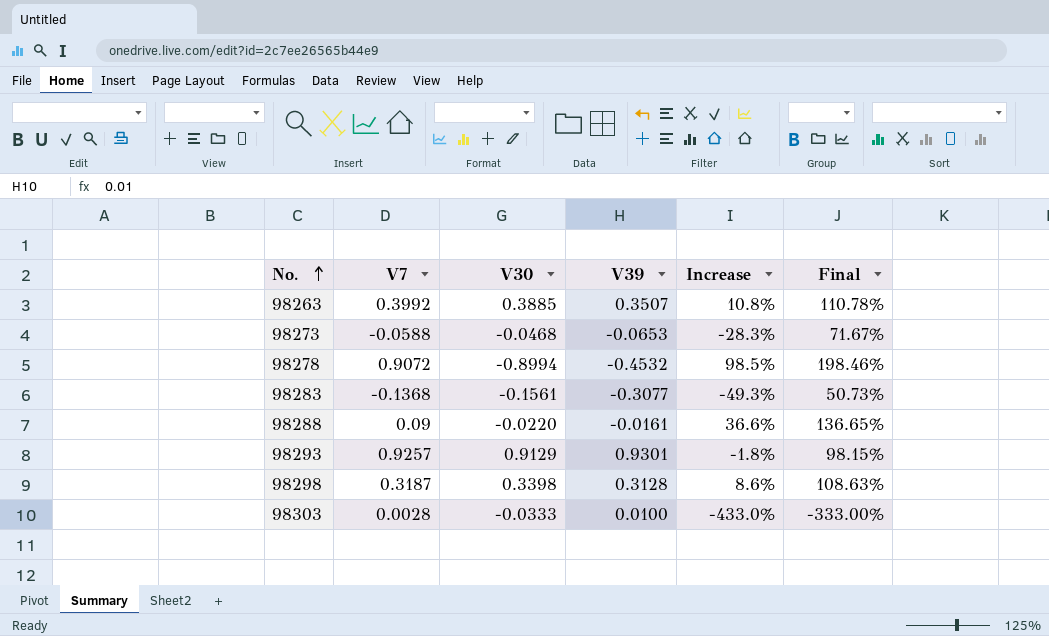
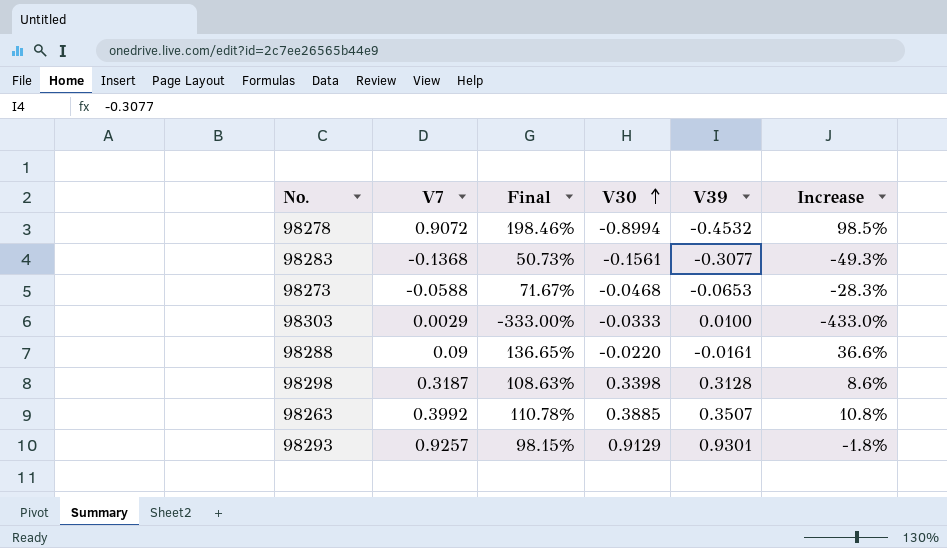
row order: No. ascending -> V30 ascending
column Final | position: 6 -> 3
98303 | V7: 0.0028 -> 0.0029

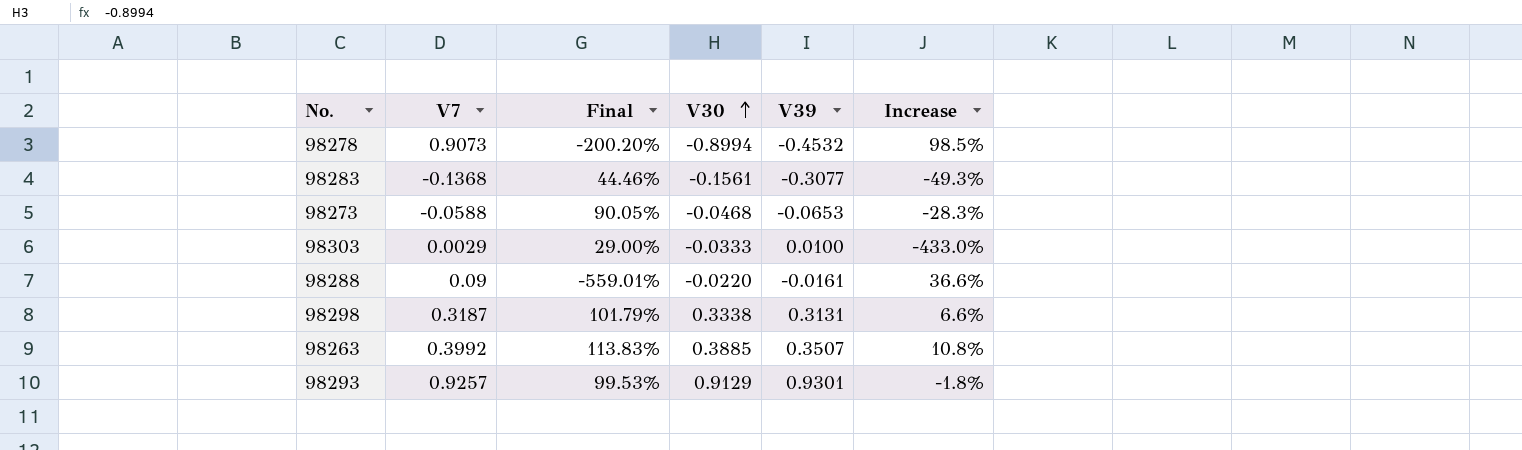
column Final | formula: [V30] / [V39] -> [V7] / [V39]
98278 | V7: 0.9072 -> 0.9073
98298 | V30: 0.3398 -> 0.3338
98298 | V39: 0.3128 -> 0.3131
98298 | Increase: 8.6% -> 6.6%

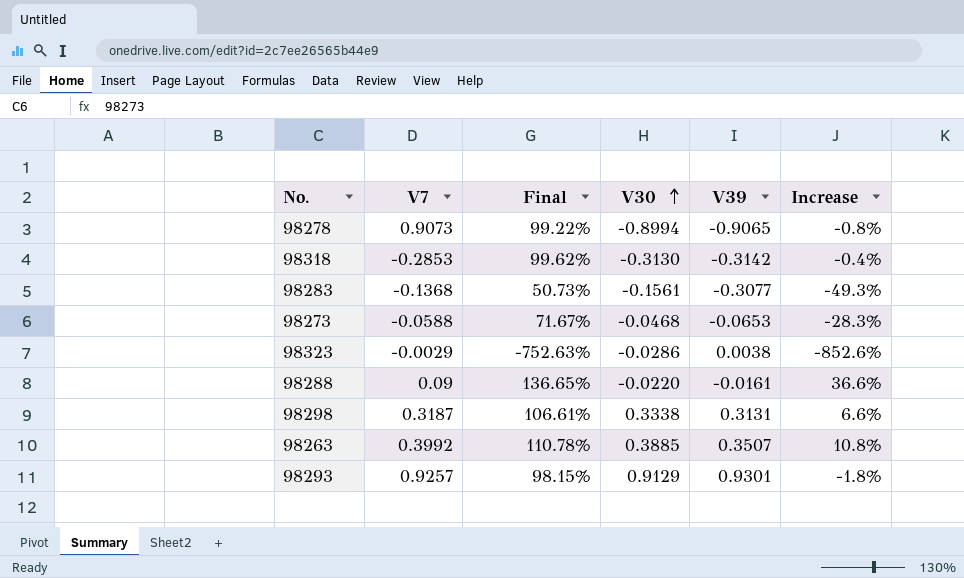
column Final | formula: [V7] / [V39] -> [V30] / [V39]
row 98303: 0.0029 | 29.00% | -0.0333 | 0.0100 | -433.0% -> none
98278 | V39: -0.4532 -> -0.9065
98278 | Increase: 98.5% -> -0.8%
row 98318: none -> -0.2853 | 99.62% | -0.3130 | -0.3142 | -0.4%
row 98323: none -> -0.0029 | -752.63% | -0.0286 | 0.0038 | -852.6%

